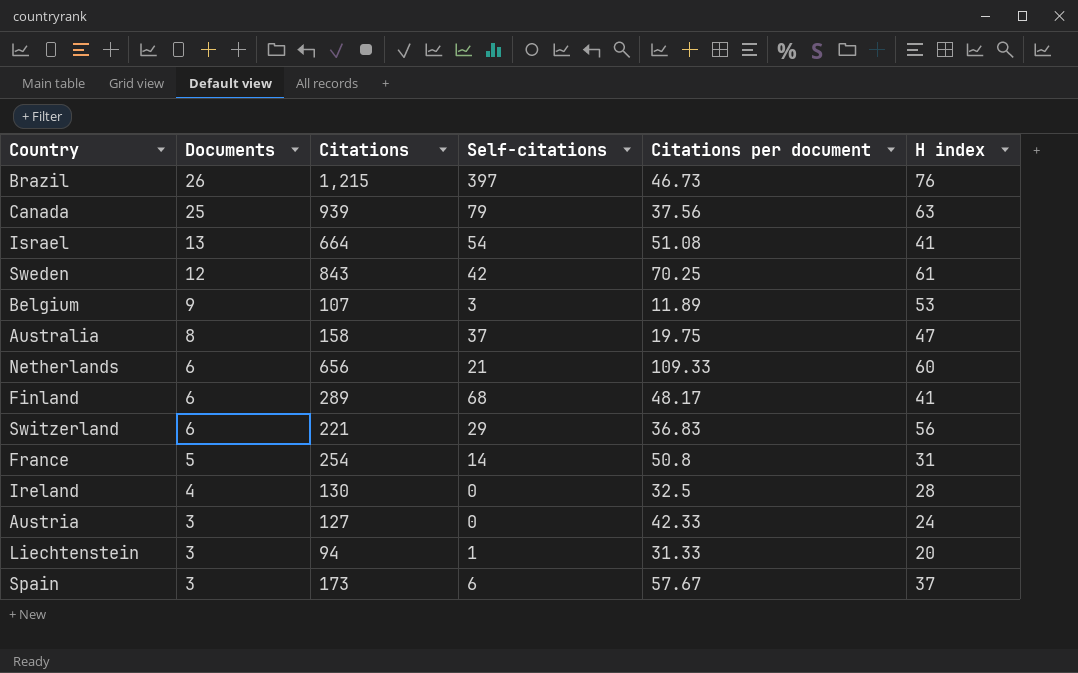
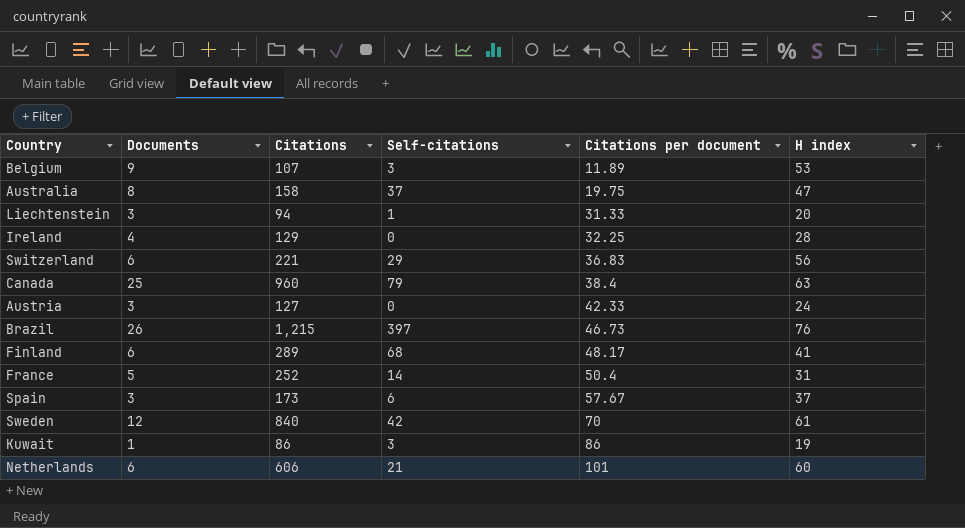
row order: Documents descending -> Citations per document ascending
row Israel: 13 | 664 | 54 | 51.08 | 41 -> none
Ireland | Citations: 130 -> 129
Ireland | Citations per document: 32.5 -> 32.25
Canada | Citations: 939 -> 960
Canada | Citations per document: 37.56 -> 38.4
France | Citations: 254 -> 252
France | Citations per document: 50.8 -> 50.4
Sweden | Citations: 843 -> 840
Sweden | Citations per document: 70.25 -> 70
row Kuwait: none -> 1 | 86 | 3 | 86 | 19
Netherlands | Citations: 656 -> 606
Netherlands | Citations per document: 109.33 -> 101

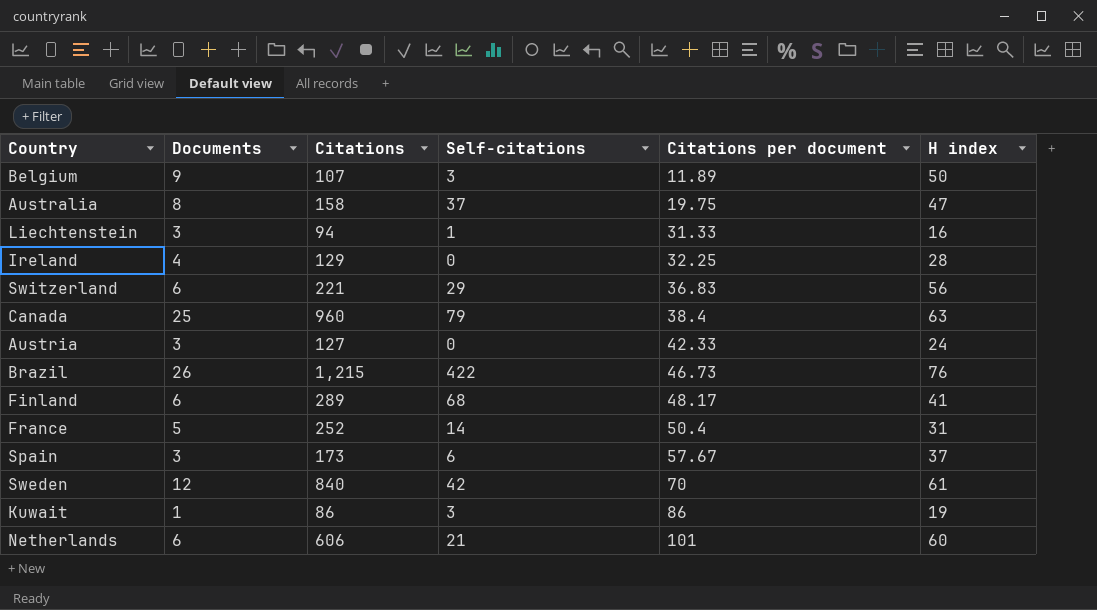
Belgium | H index: 53 -> 50
Liechtenstein | H index: 20 -> 16
Brazil | Self-citations: 397 -> 422

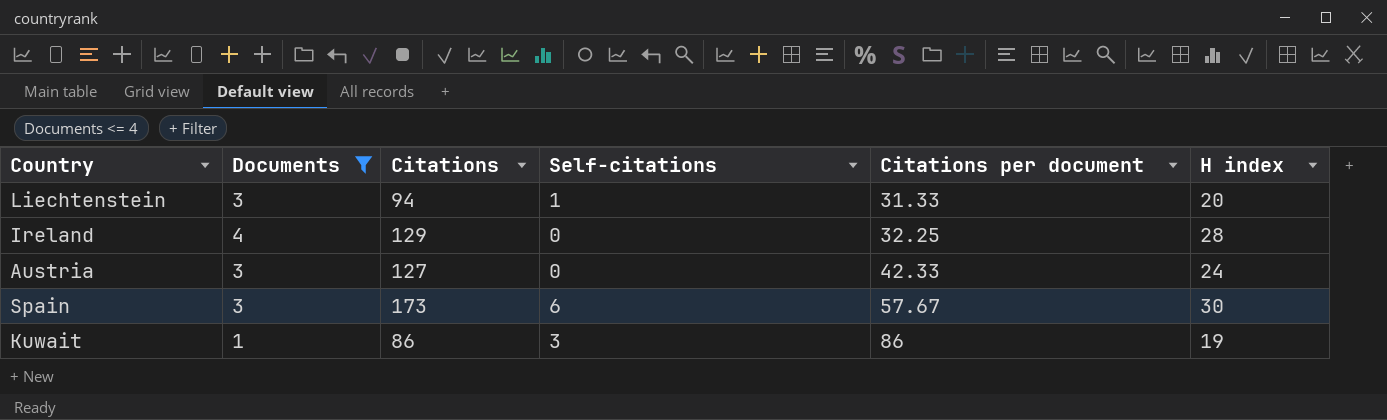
filter: none -> Documents <= 4
Liechtenstein | H index: 16 -> 20
Spain | H index: 37 -> 30

